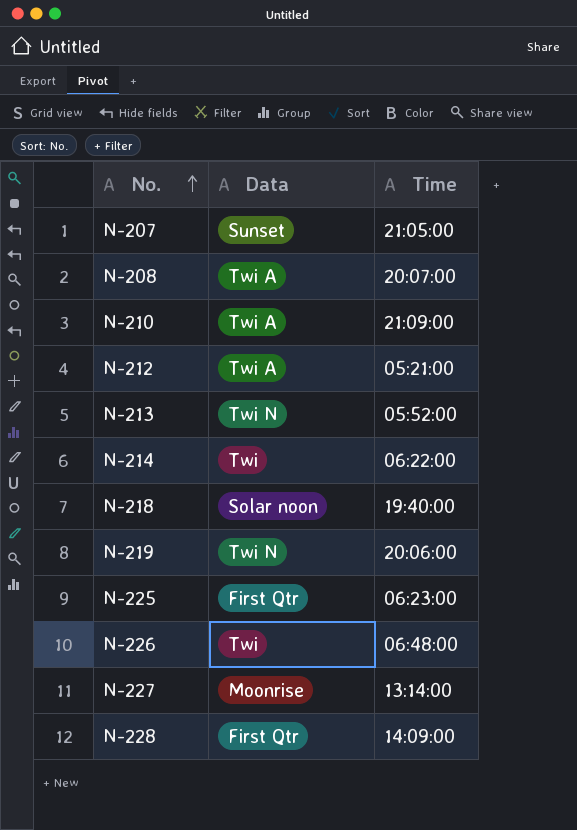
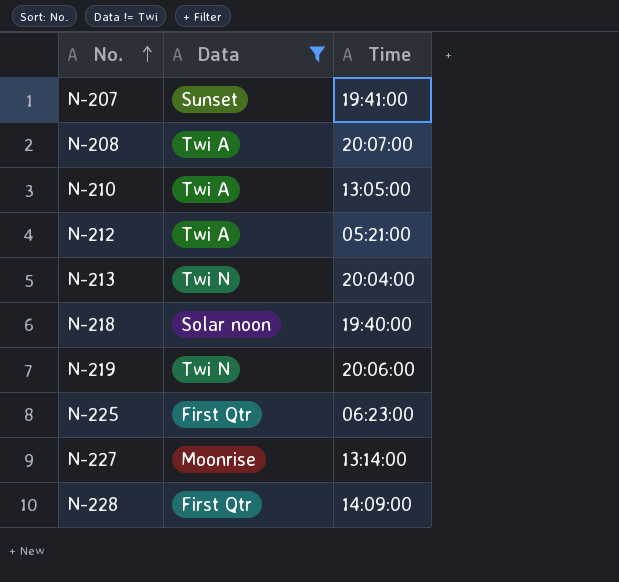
filter: none -> Data != Twi
N-207 | Time: 21:05:00 -> 19:41:00
N-210 | Time: 21:09:00 -> 13:05:00
N-213 | Time: 05:52:00 -> 20:04:00

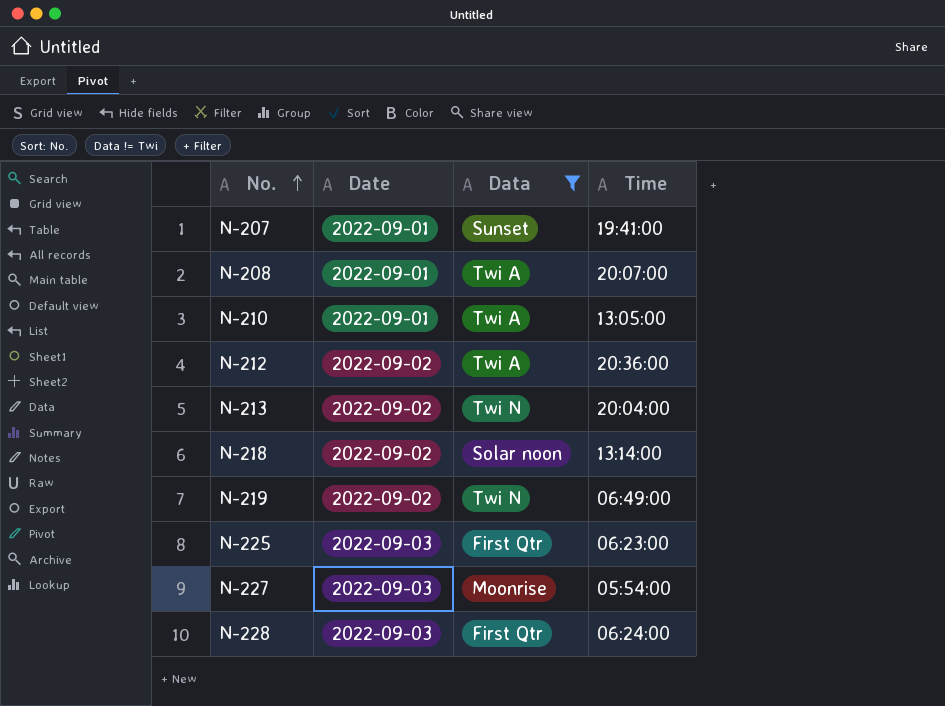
column Date | position: none -> 2
N-212 | Time: 05:21:00 -> 20:36:00
N-218 | Time: 19:40:00 -> 13:14:00
N-219 | Time: 20:06:00 -> 06:49:00
N-227 | Time: 13:14:00 -> 05:54:00
N-228 | Time: 14:09:00 -> 06:24:00

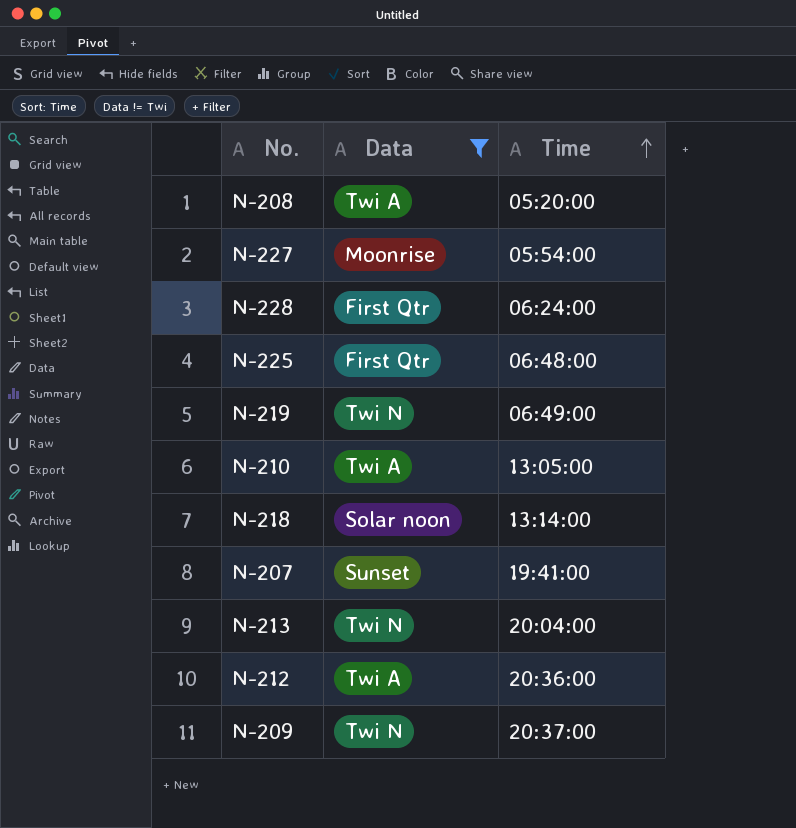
row order: No. ascending -> Time ascending
column Date | position: 2 -> none
N-208 | Time: 20:07:00 -> 05:20:00
N-225 | Time: 06:23:00 -> 06:48:00
row N-209: none -> Twi N | 20:37:00

